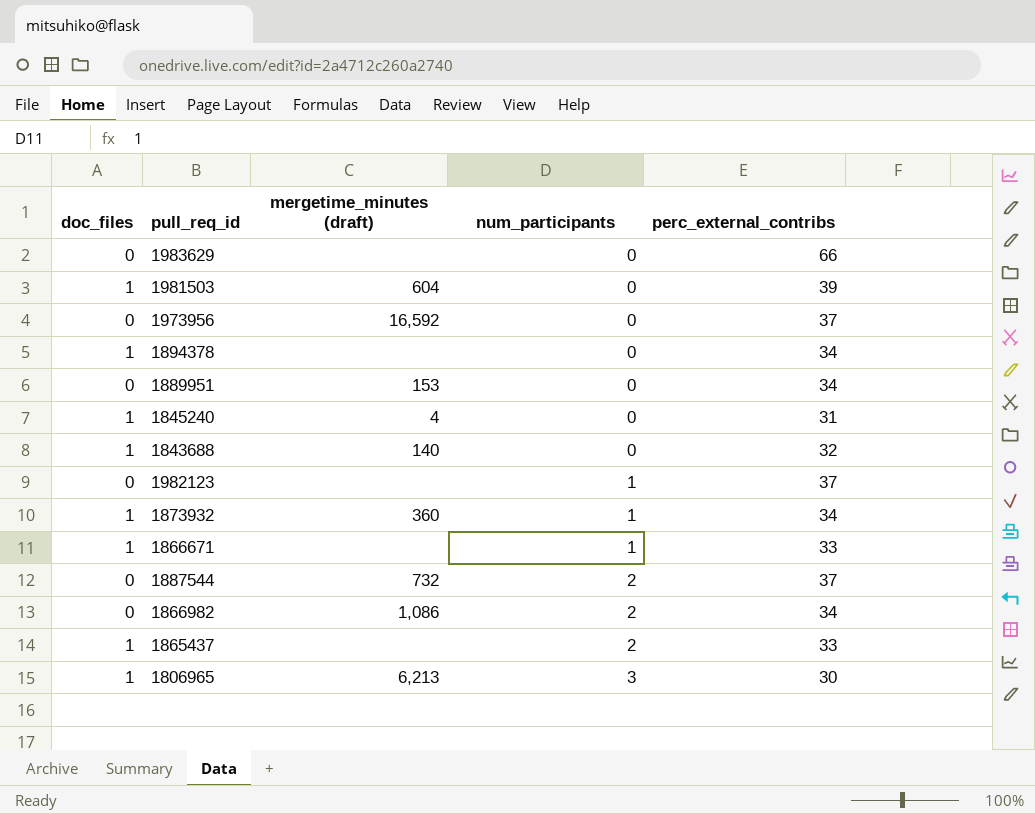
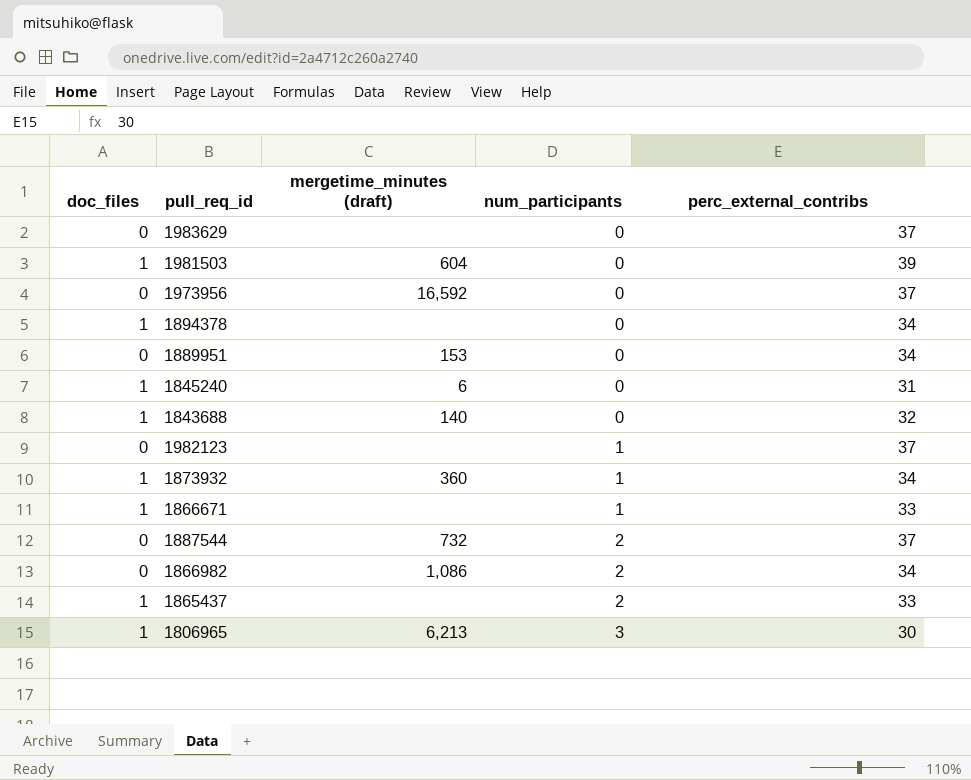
1983629 | perc_external_contribs: 66 -> 37
1845240 | mergetime_minutes (draft): 4 -> 6

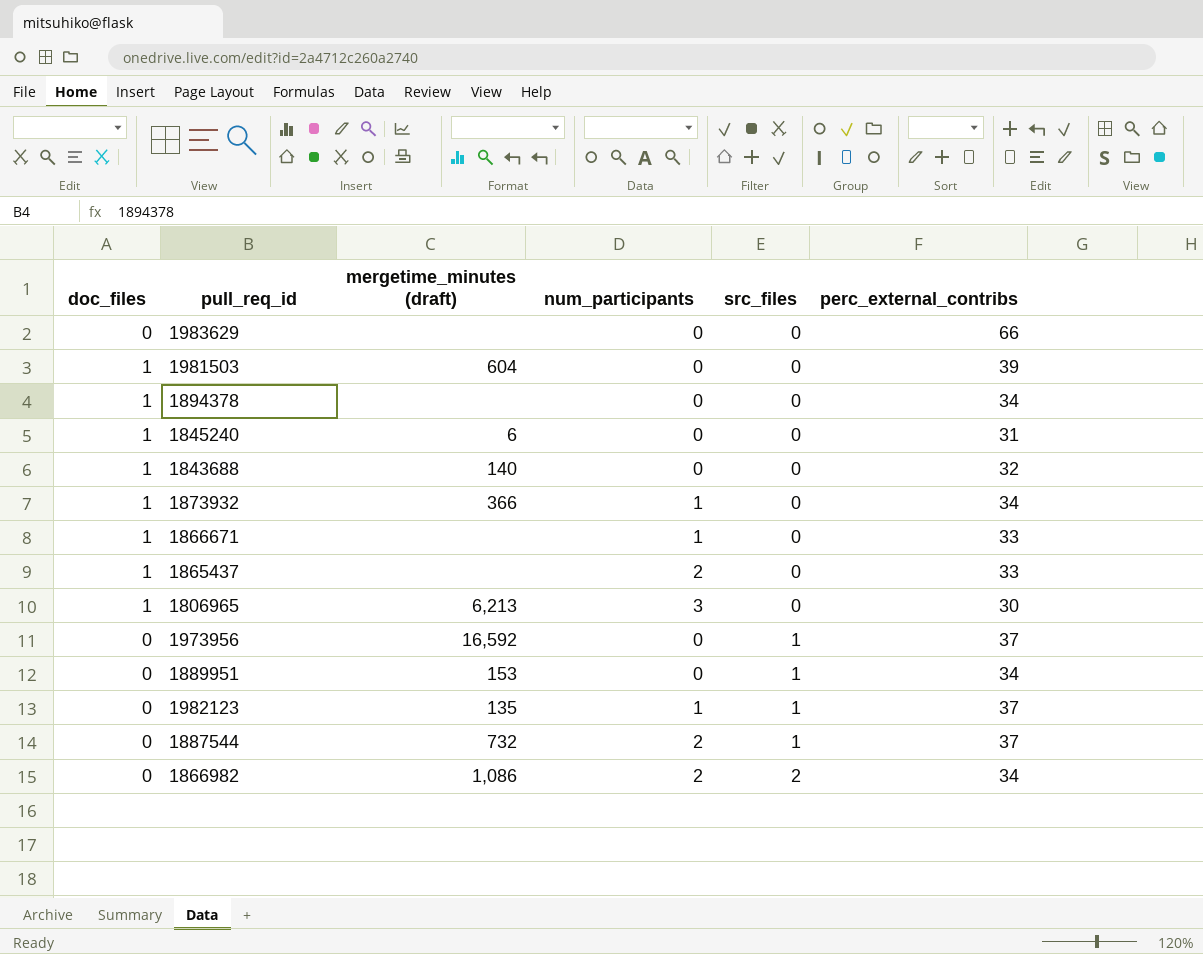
row order: num_participants ascending -> src_files ascending
column src_files | position: none -> 5
1983629 | perc_external_contribs: 37 -> 66
1873932 | mergetime_minutes (draft): 360 -> 366
1982123 | mergetime_minutes (draft): none -> 135

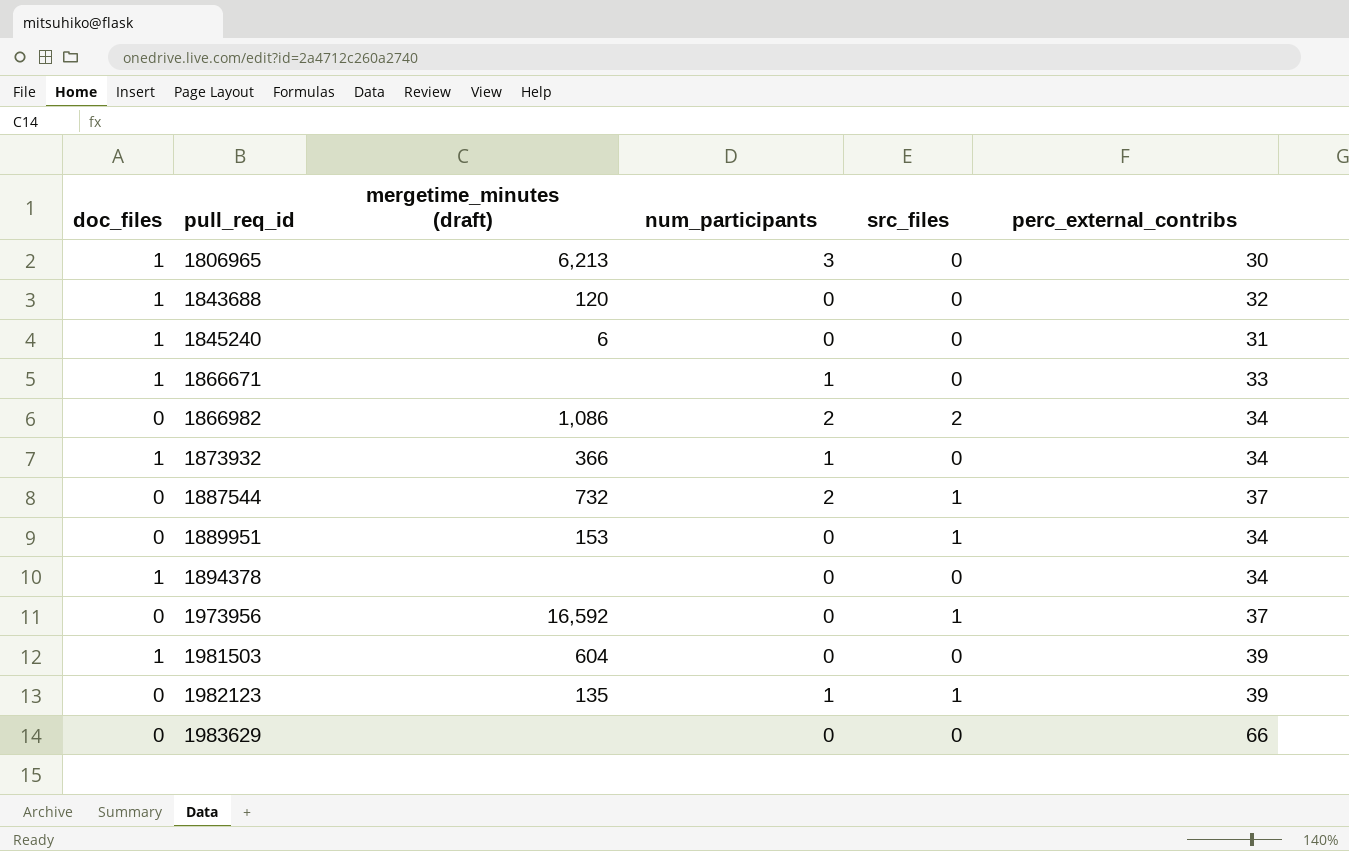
row order: src_files ascending -> pull_req_id ascending
row 1865437: 1 | none | 2 | 0 | 33 -> none
1843688 | mergetime_minutes (draft): 140 -> 120
1982123 | perc_external_contribs: 37 -> 39

